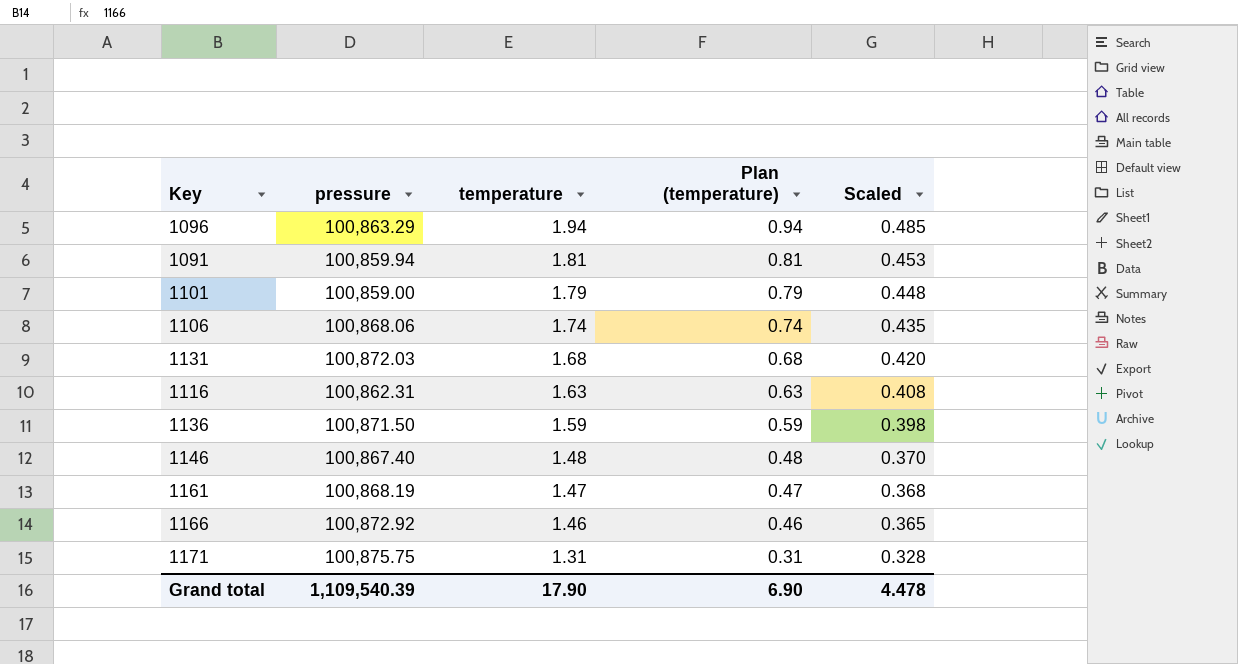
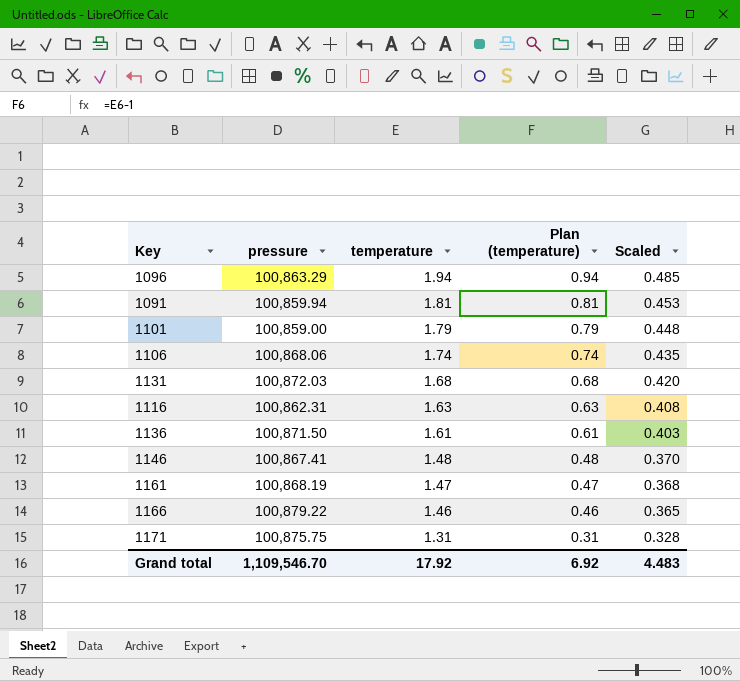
1136 | temperature: 1.59 -> 1.61
1136 | Plan (temperature): 0.59 -> 0.61
1136 | Scaled: 0.398 -> 0.403
1146 | pressure: 100,867.40 -> 100,867.41
1166 | pressure: 100,872.92 -> 100,879.22
Grand total | pressure: 1,109,540.39 -> 1,109,546.70
Grand total | temperature: 17.90 -> 17.92
Grand total | Plan (temperature): 6.90 -> 6.92
Grand total | Scaled: 4.478 -> 4.483

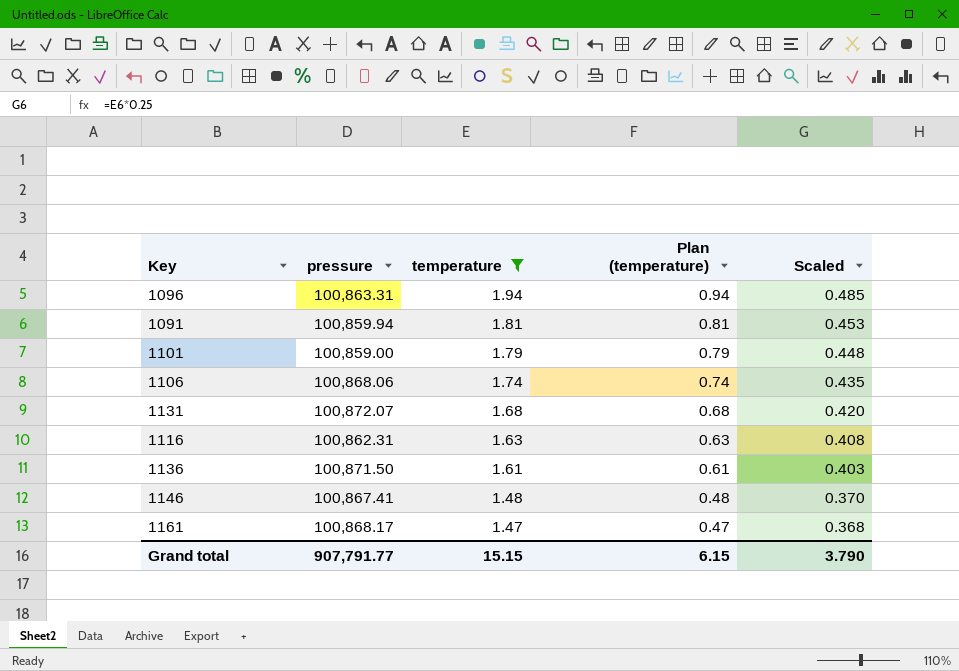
filter: none -> temperature >= 1.47
1096 | pressure: 100,863.29 -> 100,863.31
1131 | pressure: 100,872.03 -> 100,872.07
1161 | pressure: 100,868.19 -> 100,868.17
Grand total | pressure: 1,109,546.70 -> 907,791.77
Grand total | temperature: 17.92 -> 15.15
Grand total | Plan (temperature): 6.92 -> 6.15
Grand total | Scaled: 4.483 -> 3.790

